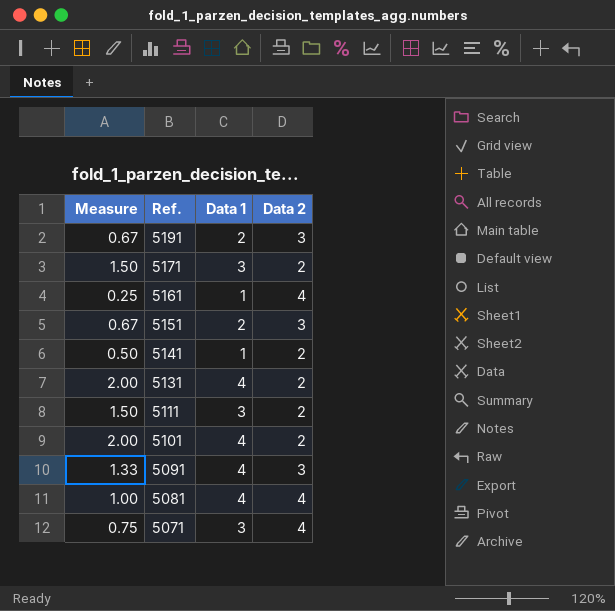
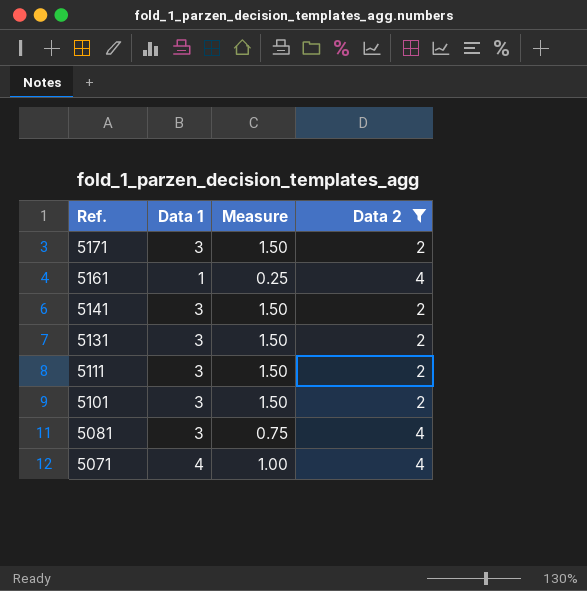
filter: none -> Data 2 != 3
column Measure | position: 1 -> 3
5141 | Data 1: 1 -> 3
5141 | Measure: 0.50 -> 1.50
5131 | Data 1: 4 -> 3
5131 | Measure: 2.00 -> 1.50
5101 | Data 1: 4 -> 3
5101 | Measure: 2.00 -> 1.50
5081 | Data 1: 4 -> 3
5081 | Measure: 1.00 -> 0.75
5071 | Data 1: 3 -> 4
5071 | Measure: 0.75 -> 1.00

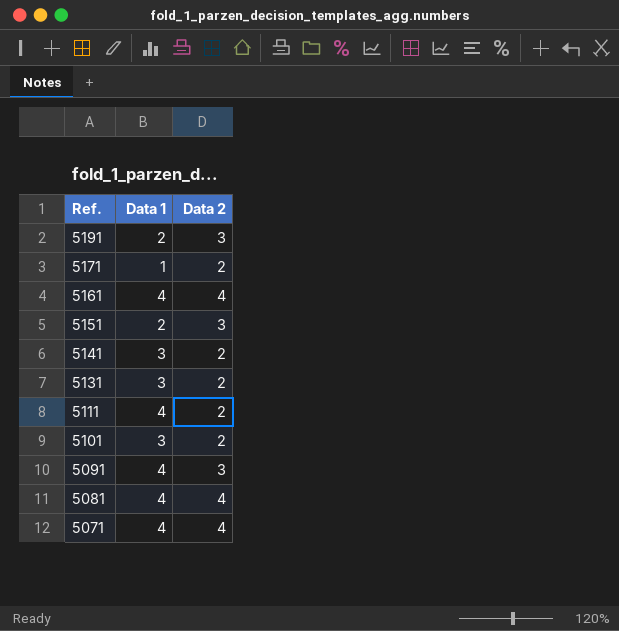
filter: Data 2 != 3 -> none
column Measure | formula: [Data 1] / [Data 2] -> none
5171 | Data 1: 3 -> 1
5161 | Data 1: 1 -> 4
5111 | Data 1: 3 -> 4
5081 | Data 1: 3 -> 4

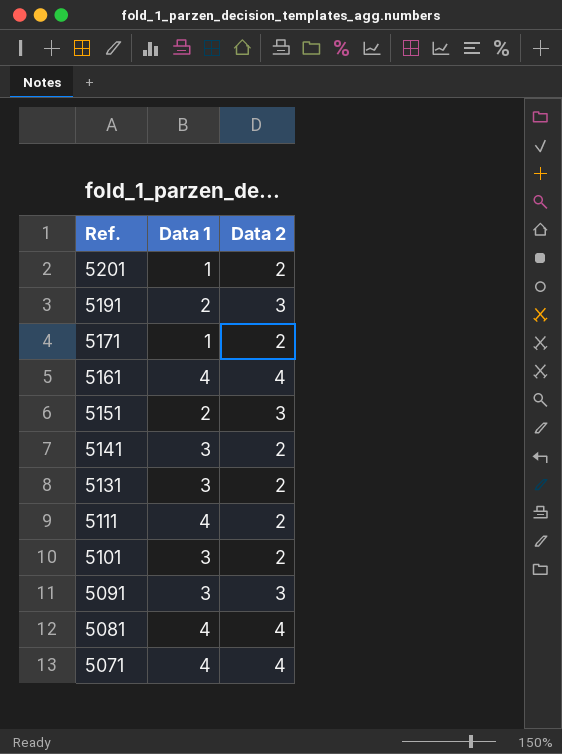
row 5201: none -> 1 | 2
5091 | Data 1: 4 -> 3

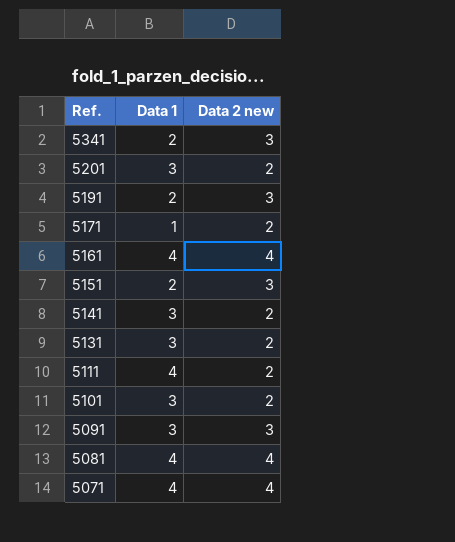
column name: Data 2 -> Data 2 new
row 5341: none -> 2 | 3
5201 | Data 1: 1 -> 3

